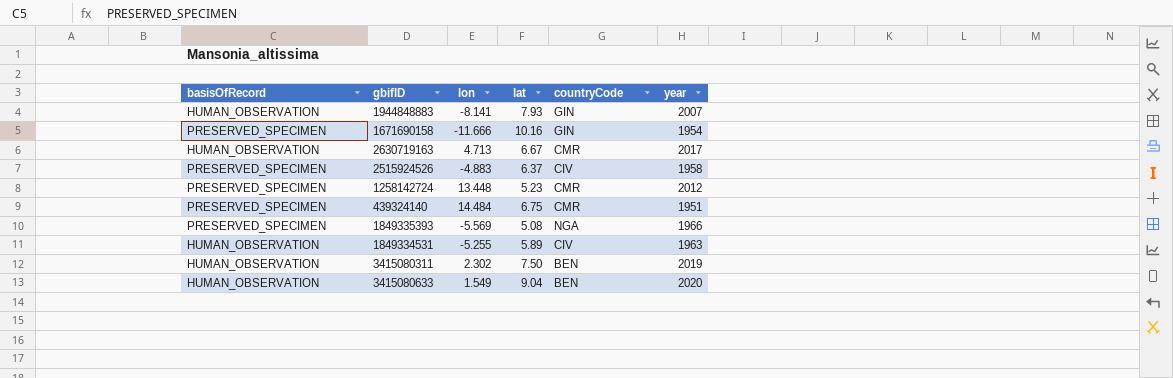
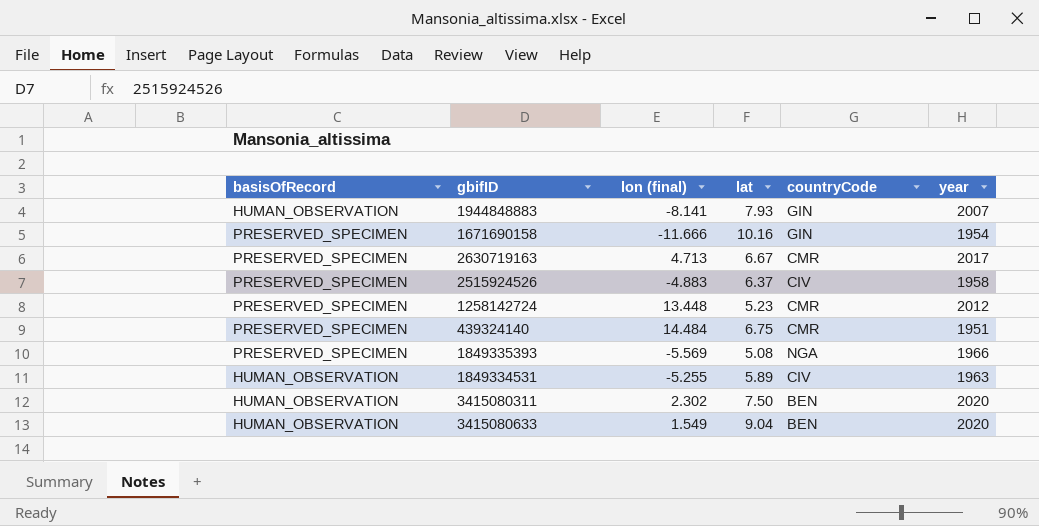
column name: lon -> lon (final)
2630719163 | basisOfRecord: HUMAN_OBSERVATION -> PRESERVED_SPECIMEN
3415080311 | year: 2019 -> 2020

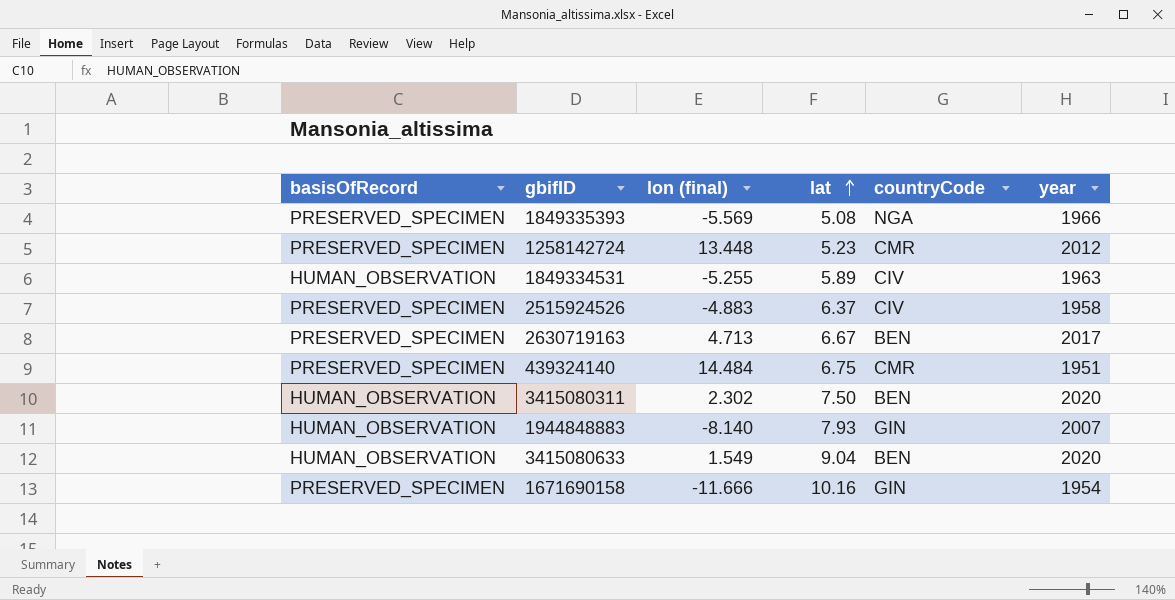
row order: none -> lat ascending
2630719163 | countryCode: CMR -> BEN
1944848883 | lon (final): -8.141 -> -8.140

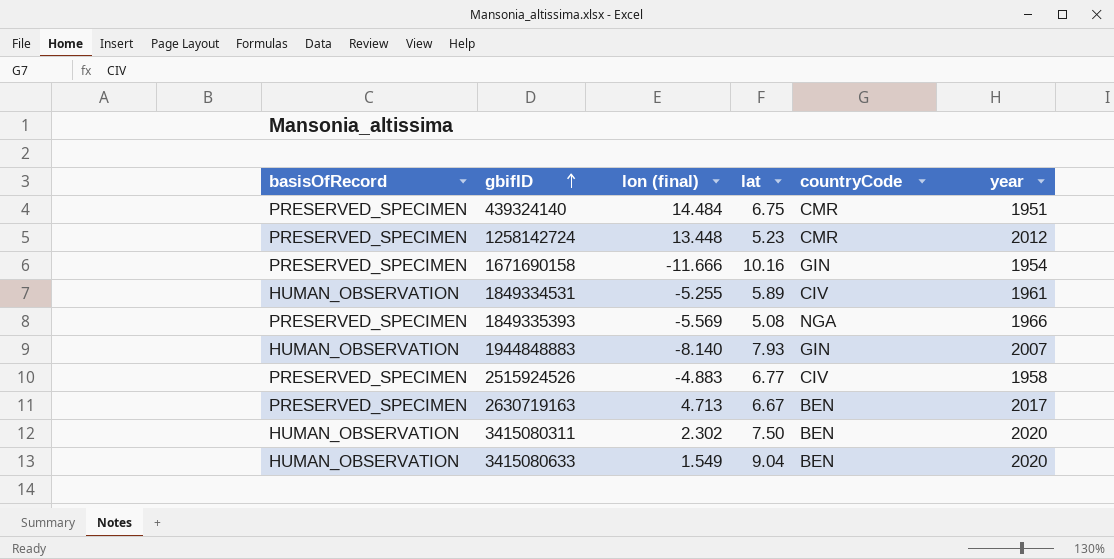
row order: lat ascending -> gbifID ascending
1849334531 | year: 1963 -> 1961
2515924526 | lat: 6.37 -> 6.77

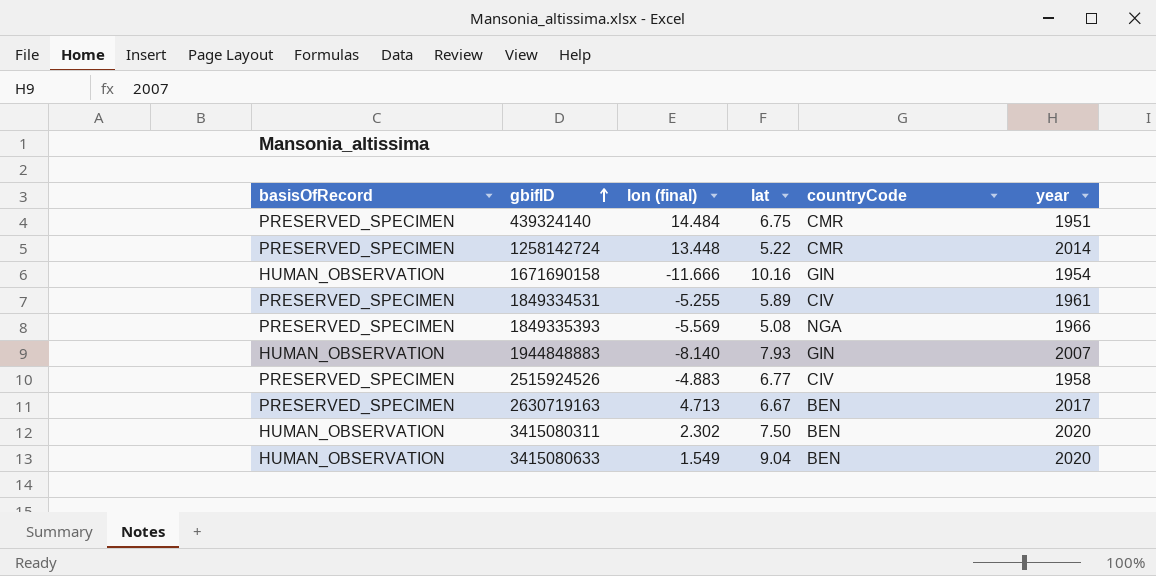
1258142724 | lat: 5.23 -> 5.22
1258142724 | year: 2012 -> 2014
1671690158 | basisOfRecord: PRESERVED_SPECIMEN -> HUMAN_OBSERVATION
1849334531 | basisOfRecord: HUMAN_OBSERVATION -> PRESERVED_SPECIMEN

